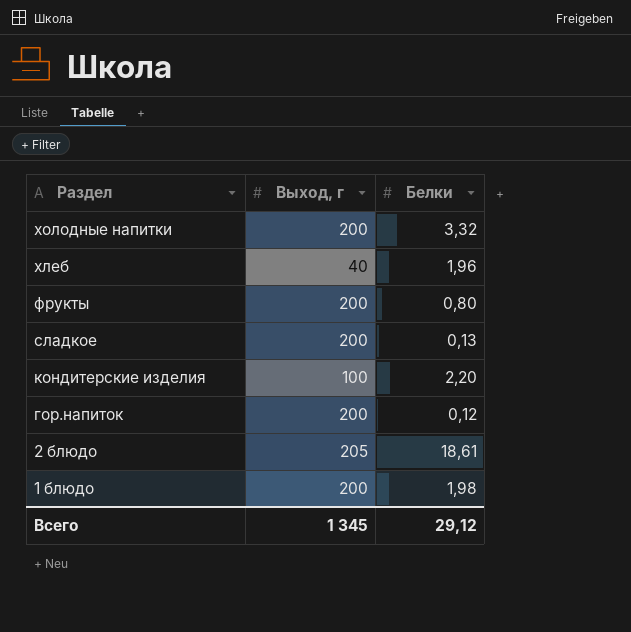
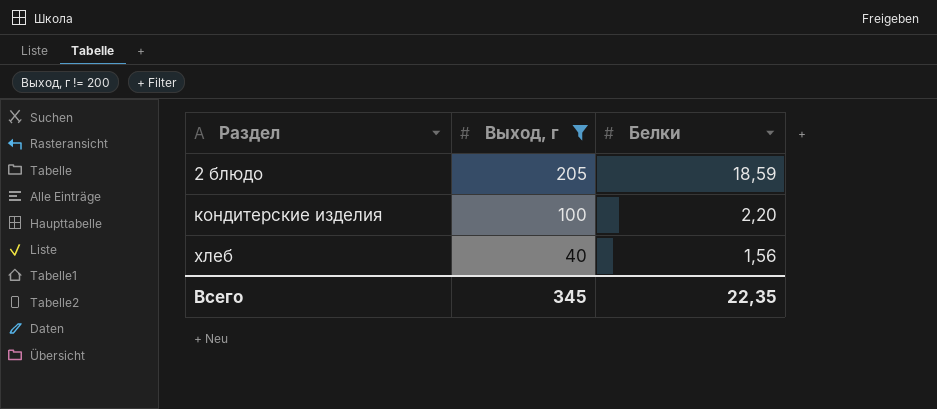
filter: none -> Выход, г != 200
row order: Раздел descending -> Раздел ascending
2 блюдо | Белки: 18,61 -> 18,59
хлеб | Белки: 1,96 -> 1,56
Всего | Выход, г: 1 345 -> 345
Всего | Белки: 29,12 -> 22,35

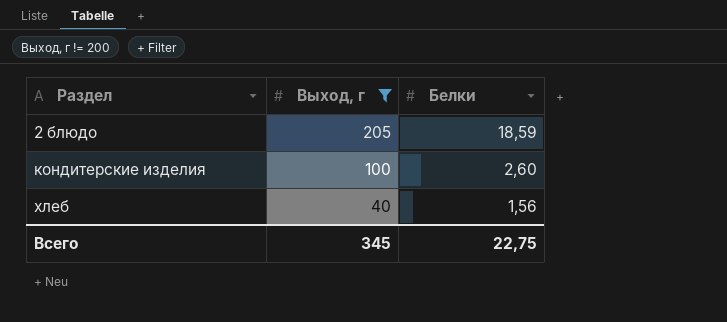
кондитерские изделия | Белки: 2,20 -> 2,60
Всего | Белки: 22,35 -> 22,75

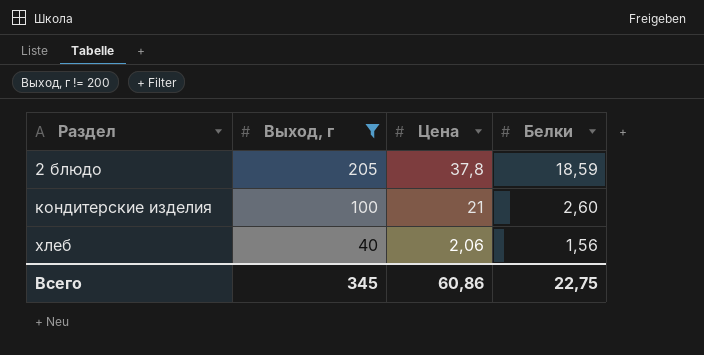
column Цена | position: none -> 3

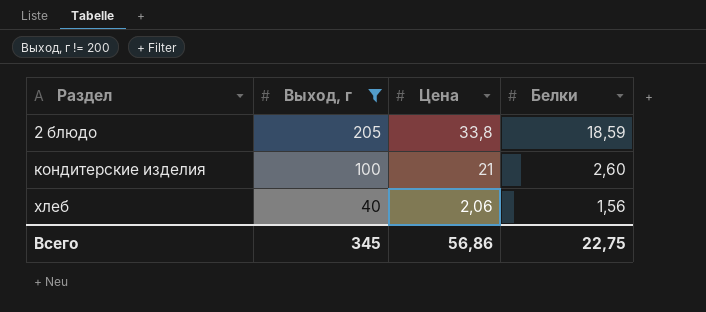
2 блюдо | Цена: 37,8 -> 33,8
Всего | Цена: 60,86 -> 56,86

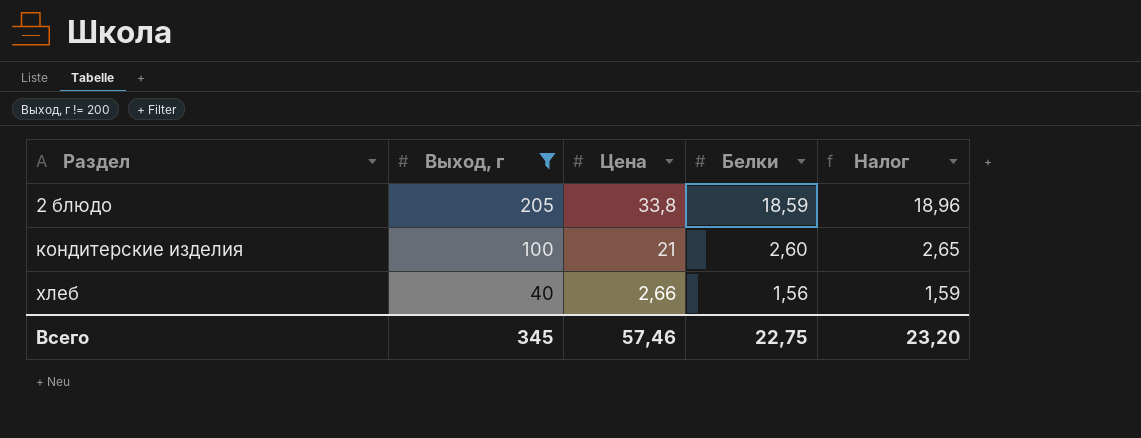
column Налог | formula: none -> [Белки] * 1,02
хлеб | Цена: 2,06 -> 2,66
Всего | Цена: 56,86 -> 57,46

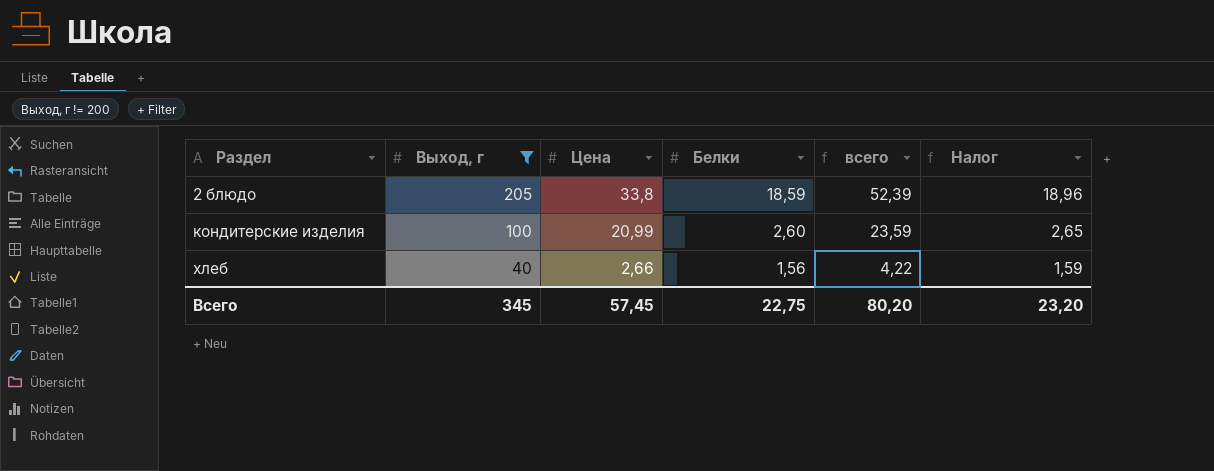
column всего | formula: none -> [Цена] + [Белки]
кондитерские изделия | Цена: 21 -> 20,99
Всего | Цена: 57,46 -> 57,45

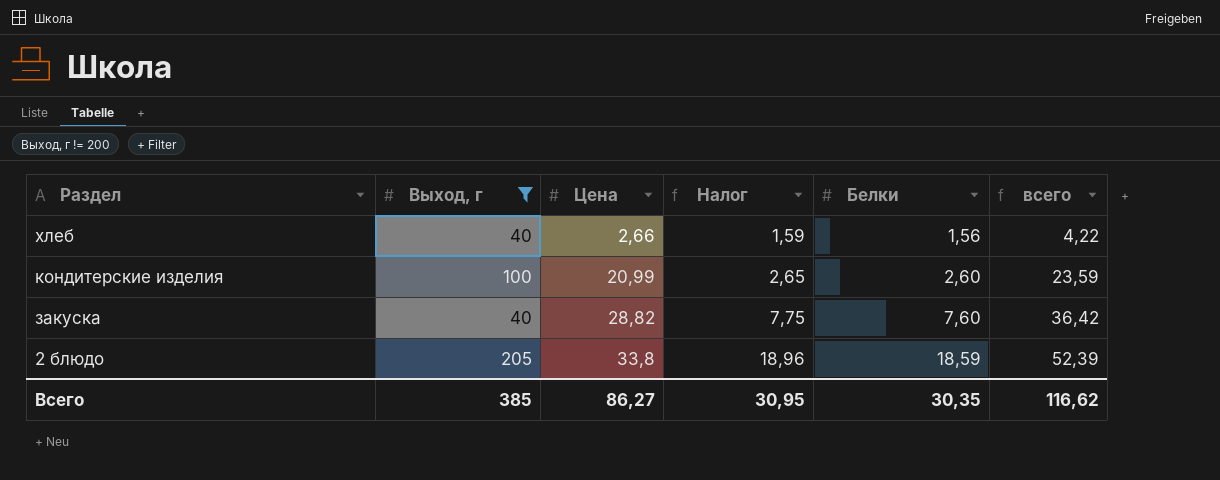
row order: Раздел ascending -> Раздел descending
column Налог | position: 6 -> 4
row закуска: none -> 40 | 28,82 | 7,75 | 7,60 | 36,42
Всего | Выход, г: 345 -> 385
Всего | Цена: 57,45 -> 86,27
Всего | Налог: 23,20 -> 30,95
Всего | Белки: 22,75 -> 30,35
Всего | всего: 80,20 -> 116,62

